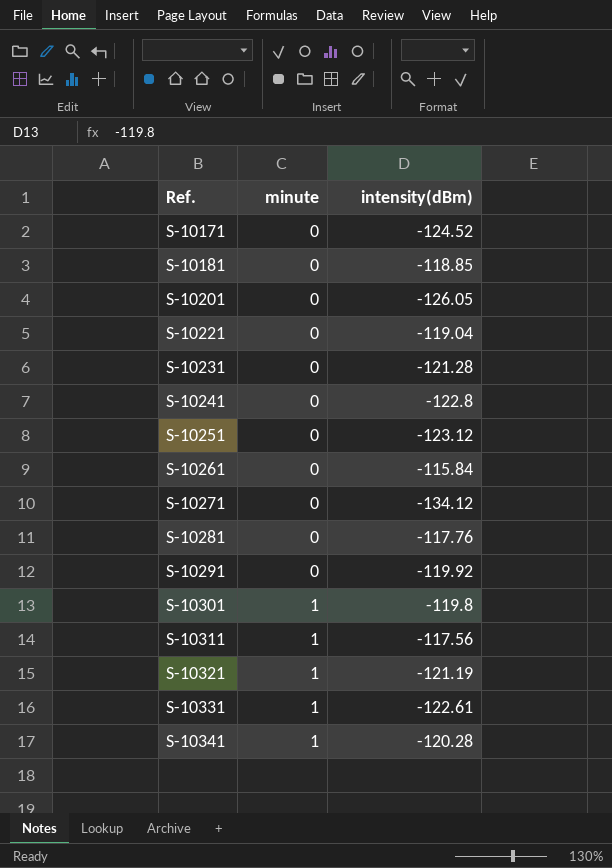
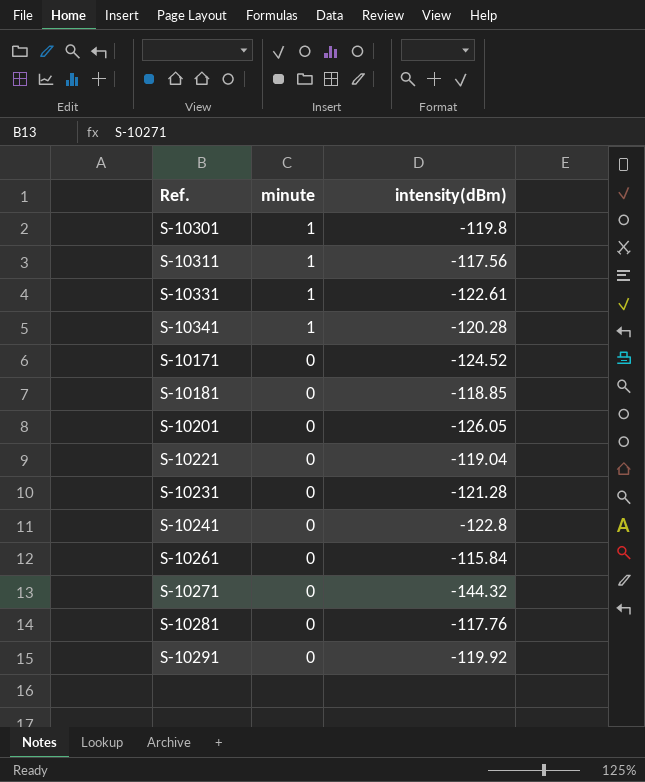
row order: Ref. ascending -> minute descending
row S-10251: 0 | -123.12 -> none
row S-10321: 1 | -121.19 -> none
S-10271 | intensity(dBm): -134.12 -> -144.32

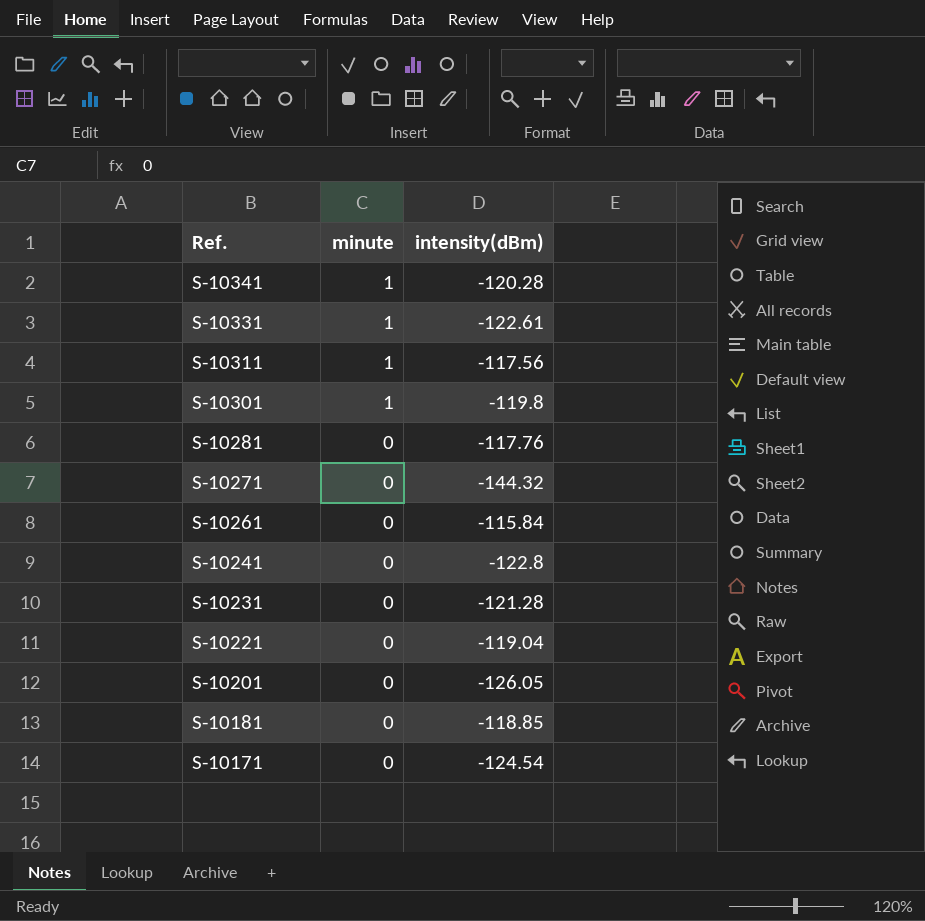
row order: minute descending -> Ref. descending
row S-10291: 0 | -119.92 -> none
S-10171 | intensity(dBm): -124.52 -> -124.54

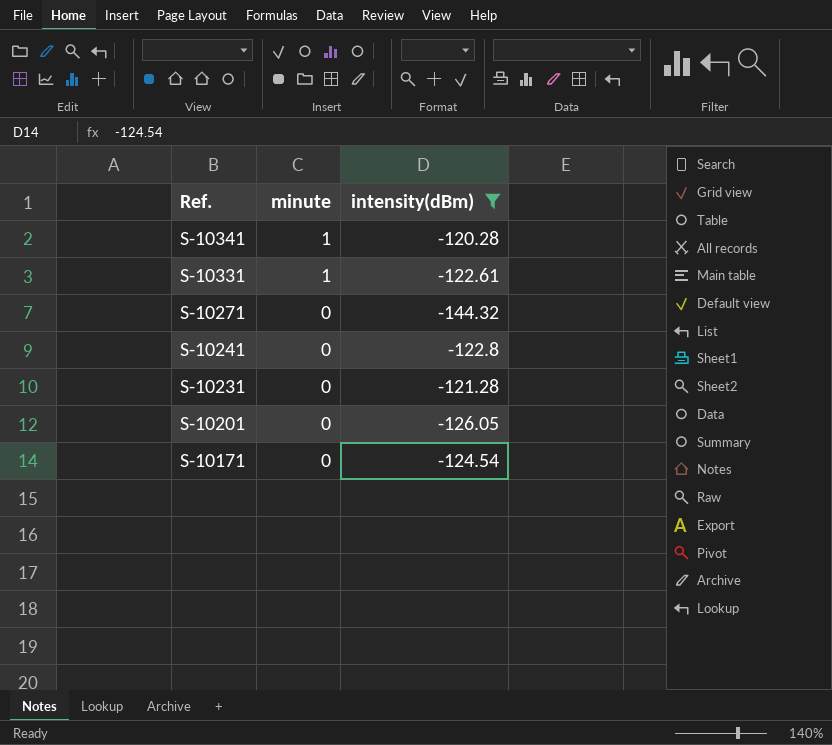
filter: none -> intensity(dBm) <= -120.28

